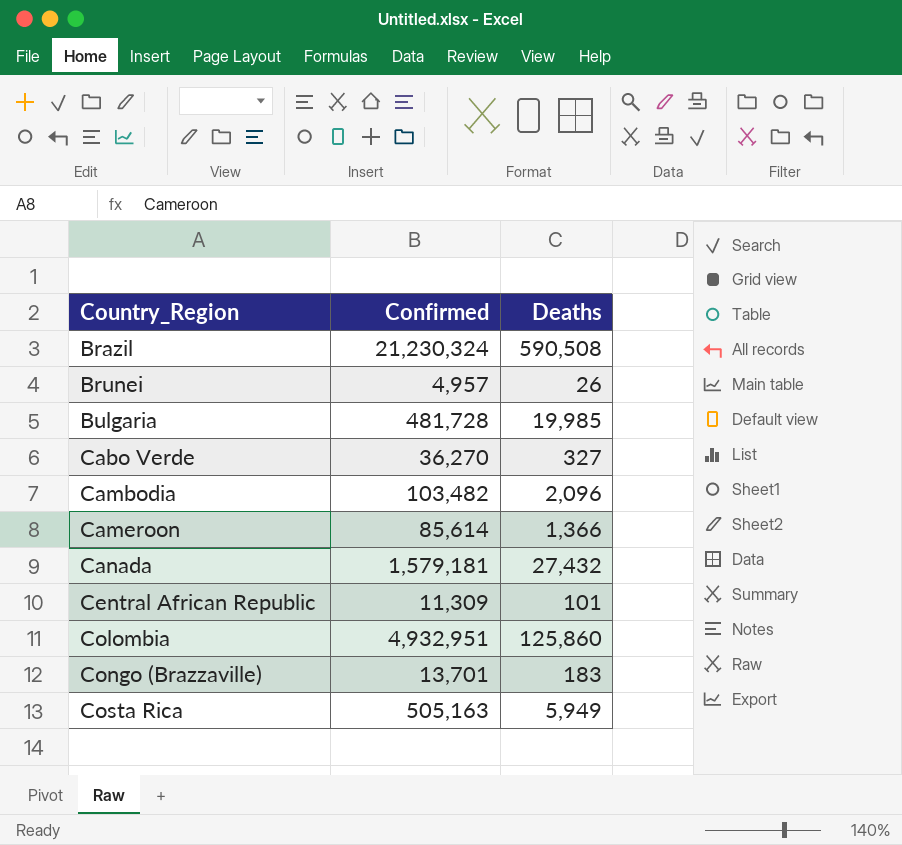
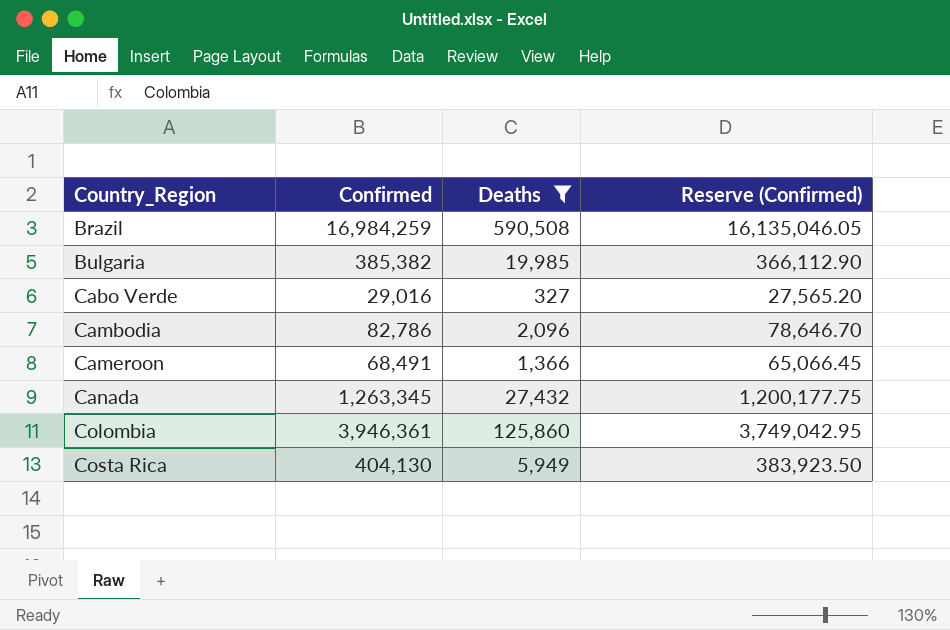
filter: none -> Deaths >= 327
column Reserve (Confirmed) | formula: none -> [Confirmed] * 0.95
Brazil | Confirmed: 21,230,324 -> 16,984,259
Bulgaria | Confirmed: 481,728 -> 385,382
Cabo Verde | Confirmed: 36,270 -> 29,016
Cambodia | Confirmed: 103,482 -> 82,786
Cameroon | Confirmed: 85,614 -> 68,491
Canada | Confirmed: 1,579,181 -> 1,263,345
Colombia | Confirmed: 4,932,951 -> 3,946,361
Costa Rica | Confirmed: 505,163 -> 404,130

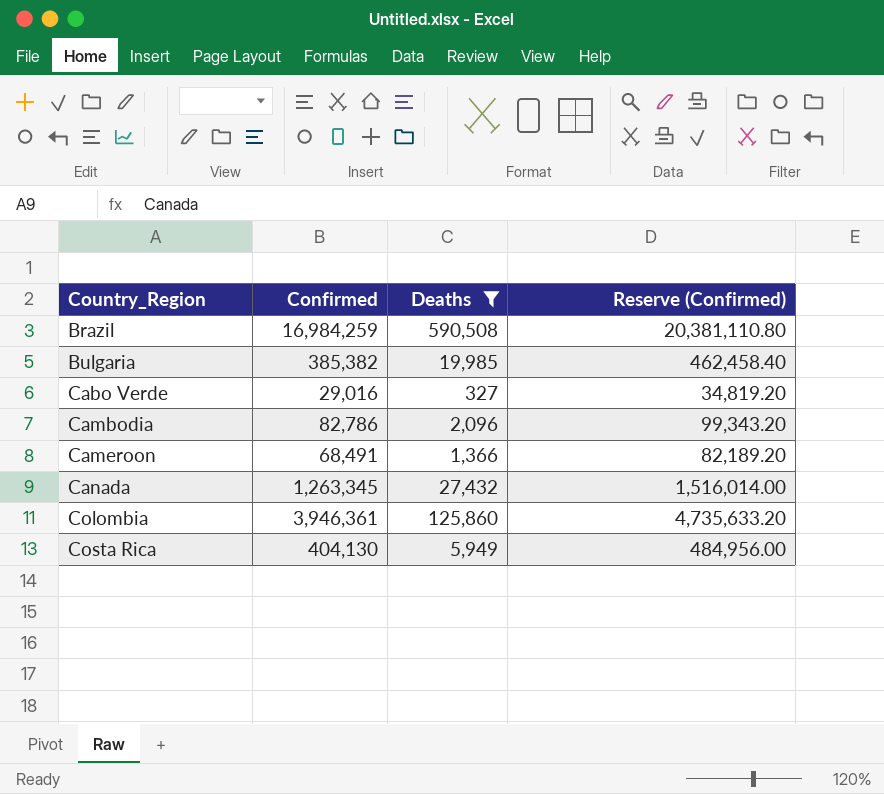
column Reserve (Confirmed) | formula: [Confirmed] * 0.95 -> [Confirmed] * 1.2

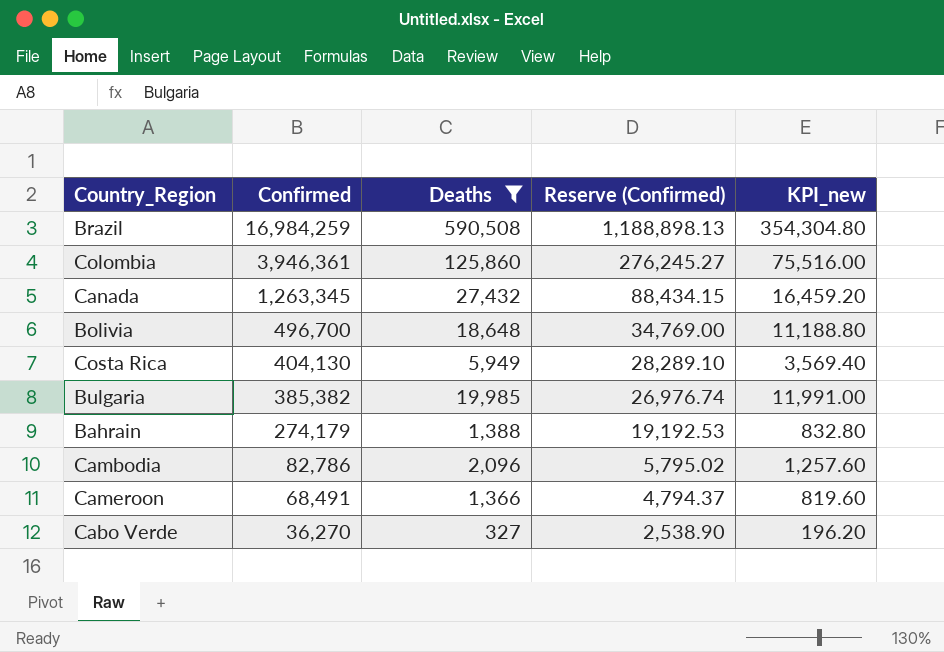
row order: Country_Region ascending -> Confirmed descending
column Reserve (Confirmed) | formula: [Confirmed] * 1.2 -> [Confirmed] * 0.07
column KPI_new | formula: none -> [Deaths] * 0.6
row Bolivia: none -> 496,700 | 18,648 | 34,769.00 | 11,188.80
row Bahrain: none -> 274,179 | 1,388 | 19,192.53 | 832.80
Cabo Verde | Confirmed: 29,016 -> 36,270

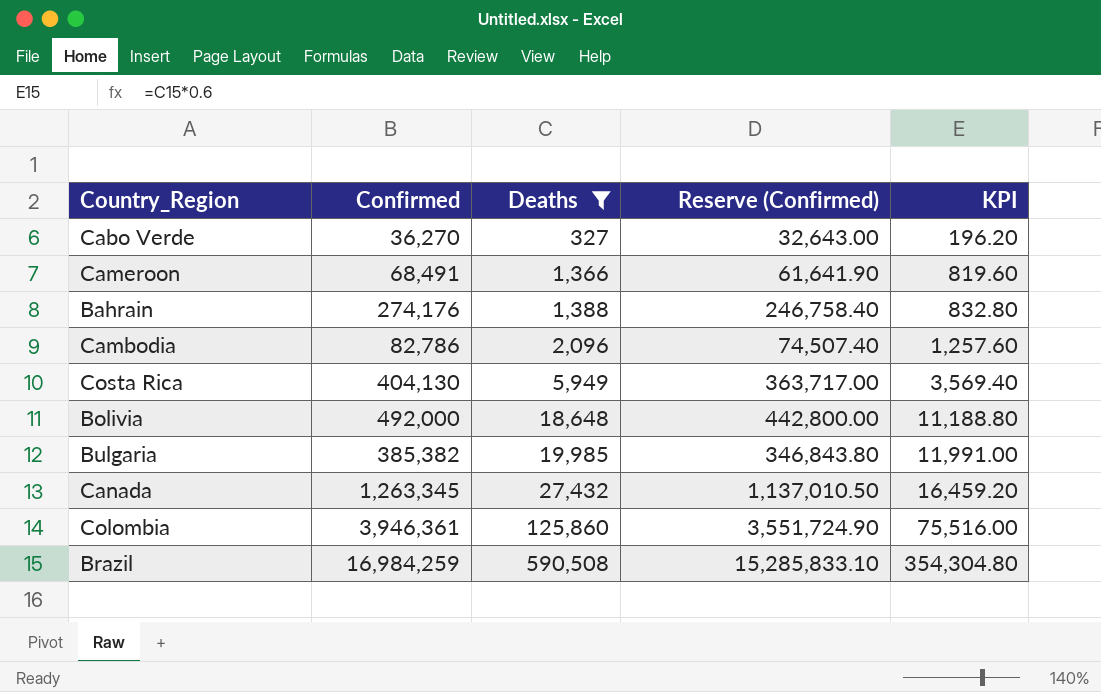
row order: Confirmed descending -> Deaths ascending
column Reserve (Confirmed) | formula: [Confirmed] * 0.07 -> [Confirmed] * 0.9
column name: KPI_new -> KPI
Bahrain | Confirmed: 274,179 -> 274,176
Bolivia | Confirmed: 496,700 -> 492,000

